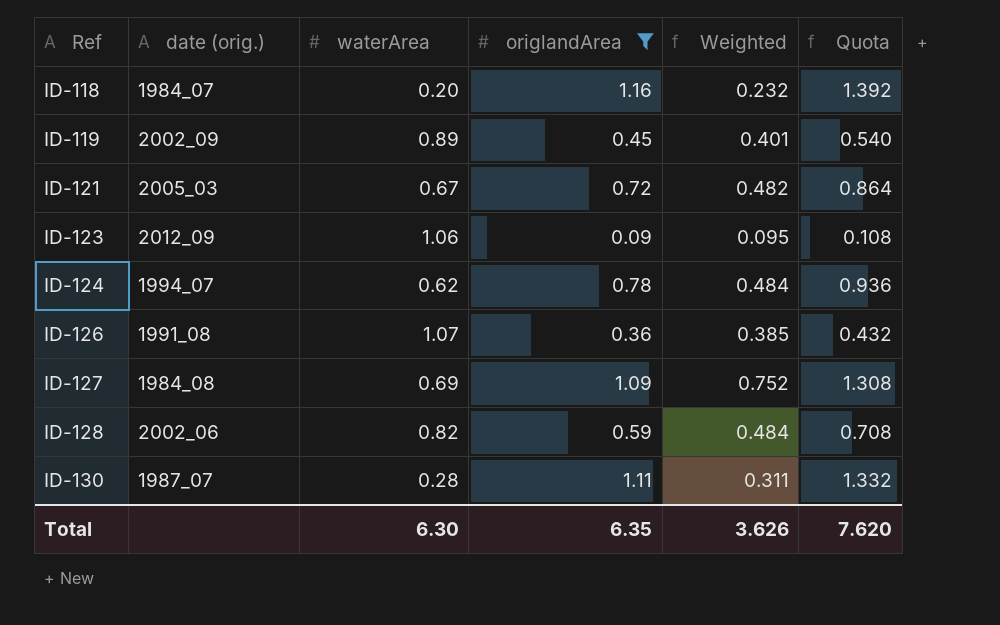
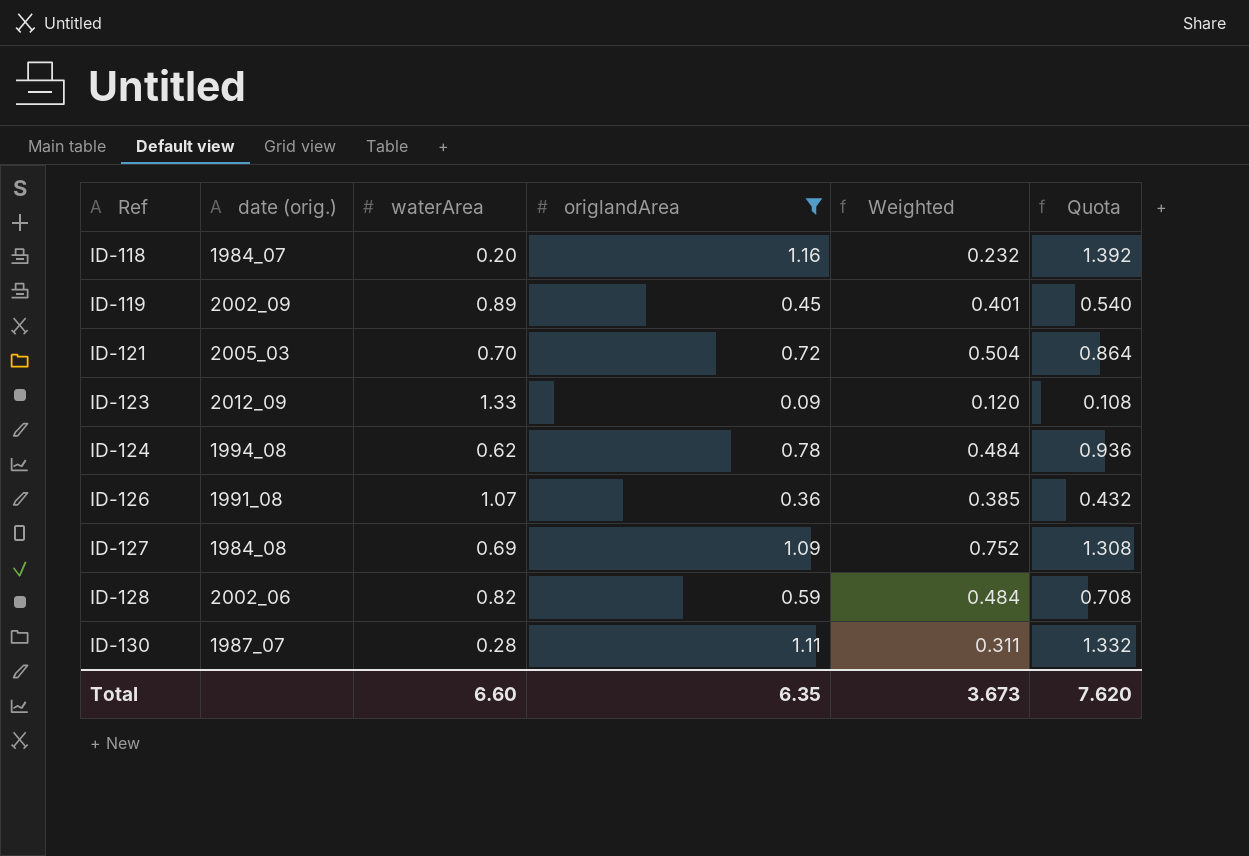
ID-121 | waterArea: 0.67 -> 0.70
ID-121 | Weighted: 0.482 -> 0.504
ID-123 | waterArea: 1.06 -> 1.33
ID-123 | Weighted: 0.095 -> 0.120
ID-124 | date (orig.): 1994_07 -> 1994_08
Total | waterArea: 6.30 -> 6.60
Total | Weighted: 3.626 -> 3.673

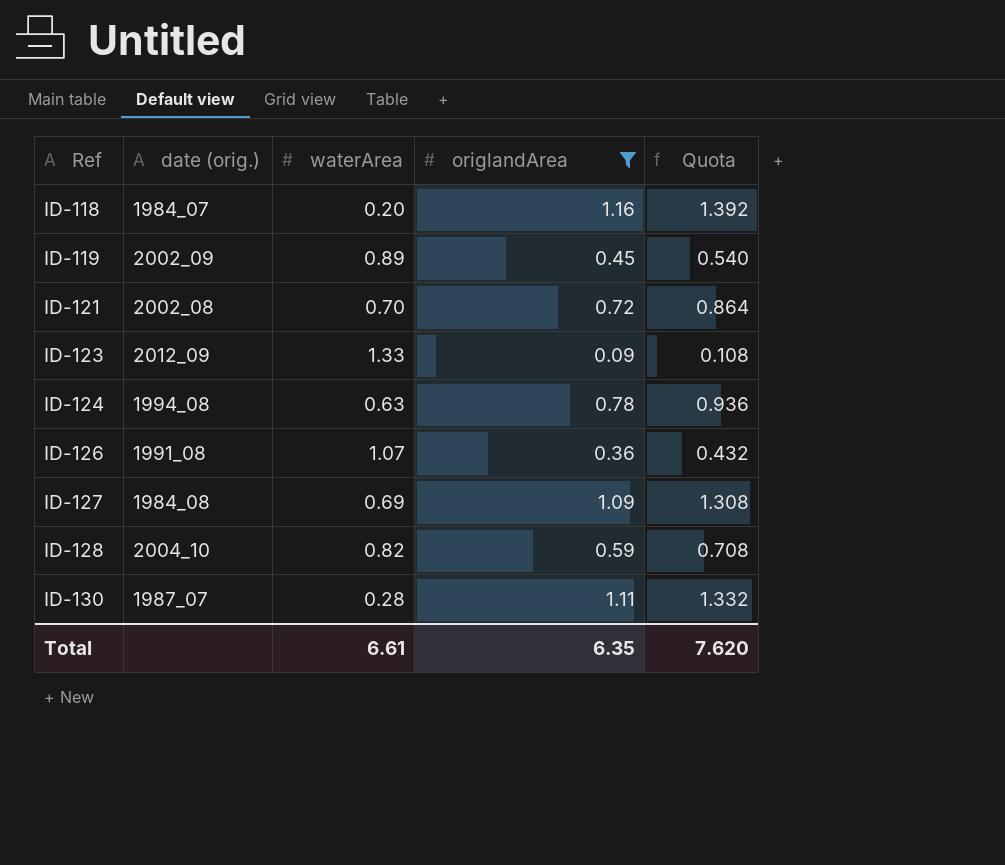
column Weighted | formula: [waterArea] * [origlandArea] -> none
ID-121 | date (orig.): 2005_03 -> 2002_08
ID-124 | waterArea: 0.62 -> 0.63
ID-128 | date (orig.): 2002_06 -> 2004_10
Total | waterArea: 6.60 -> 6.61

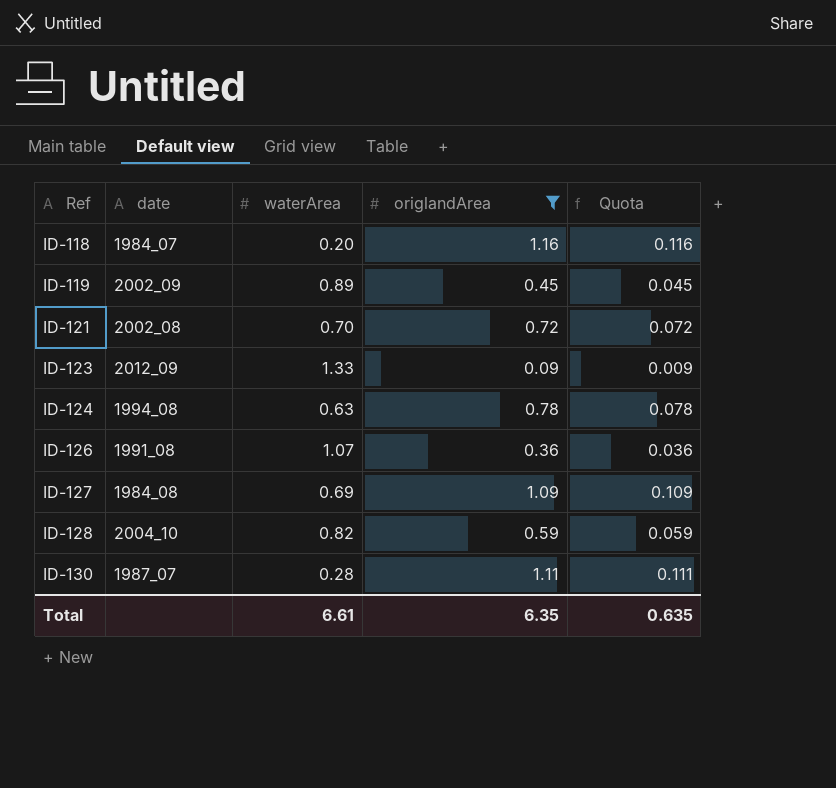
column name: date (orig.) -> date
column Quota | formula: [origlandArea] * 1.2 -> [origlandArea] * 0.1
Total | Quota: 7.620 -> 0.635

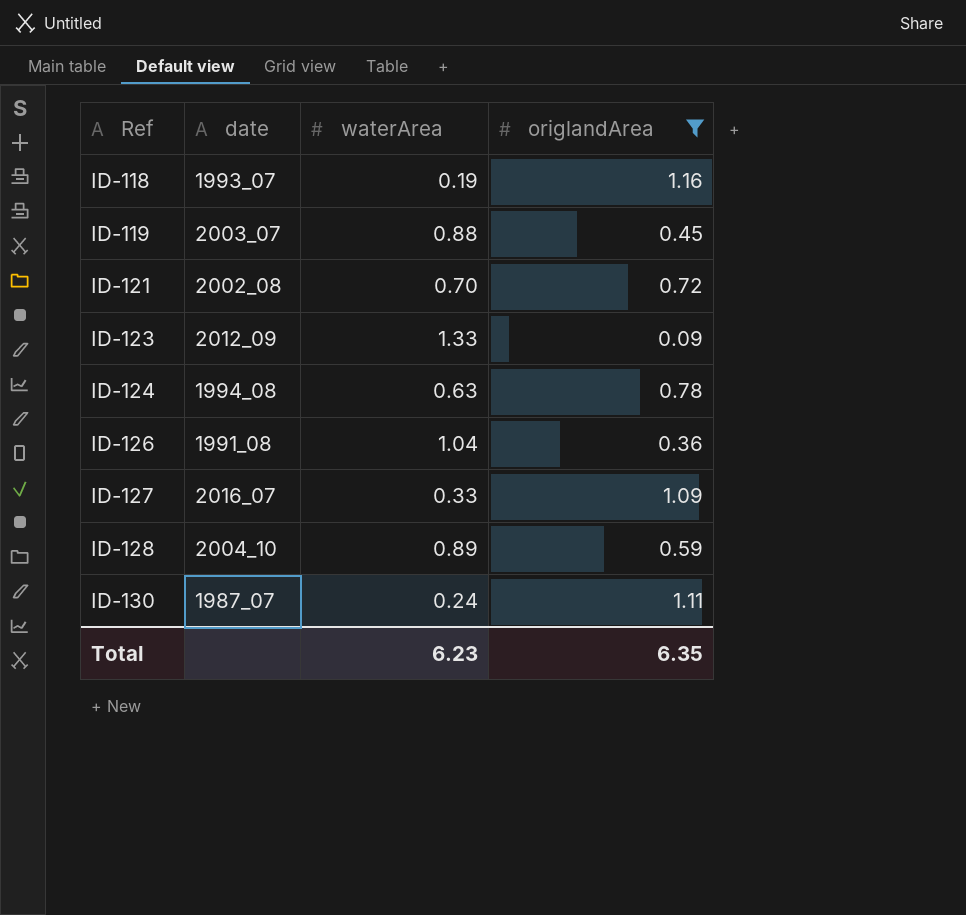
column Quota | formula: [origlandArea] * 0.1 -> none
ID-118 | date: 1984_07 -> 1993_07
ID-118 | waterArea: 0.20 -> 0.19
ID-119 | date: 2002_09 -> 2003_07
ID-119 | waterArea: 0.89 -> 0.88
ID-126 | waterArea: 1.07 -> 1.04
ID-127 | date: 1984_08 -> 2016_07
ID-127 | waterArea: 0.69 -> 0.33
ID-128 | waterArea: 0.82 -> 0.89
ID-130 | waterArea: 0.28 -> 0.24
Total | waterArea: 6.61 -> 6.23

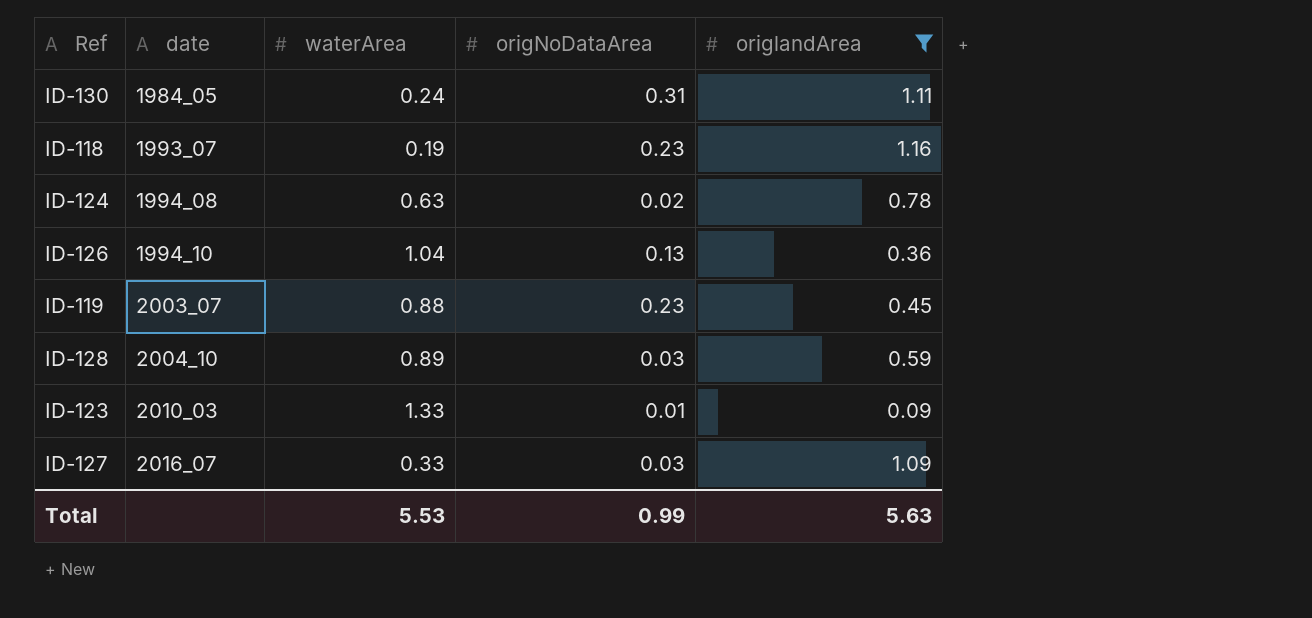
row order: Ref ascending -> date ascending
column origNoDataArea | position: none -> 4
row ID-121: 2002_08 | 0.70 | 0.72 -> none
ID-130 | date: 1987_07 -> 1984_05
ID-126 | date: 1991_08 -> 1994_10
ID-123 | date: 2012_09 -> 2010_03
Total | waterArea: 6.23 -> 5.53
Total | origlandArea: 6.35 -> 5.63

